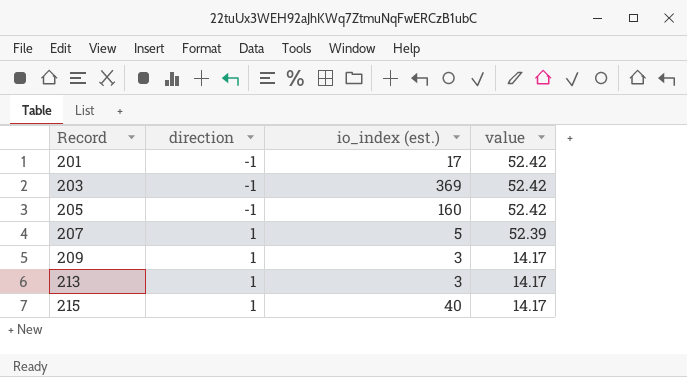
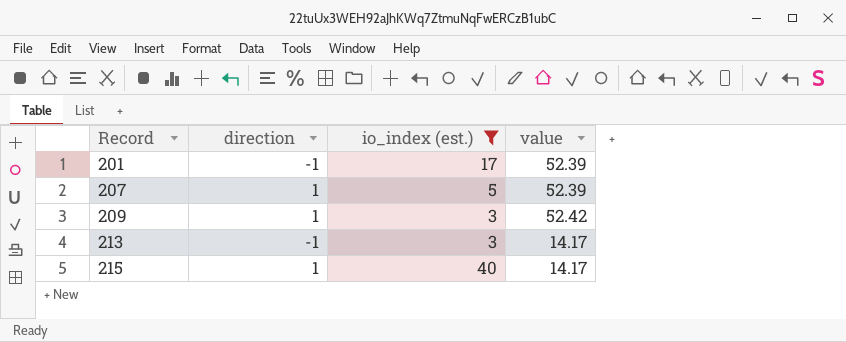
filter: none -> io_index (est.) <= 40
201 | value: 52.42 -> 52.39
209 | value: 14.17 -> 52.42
213 | direction: 1 -> -1

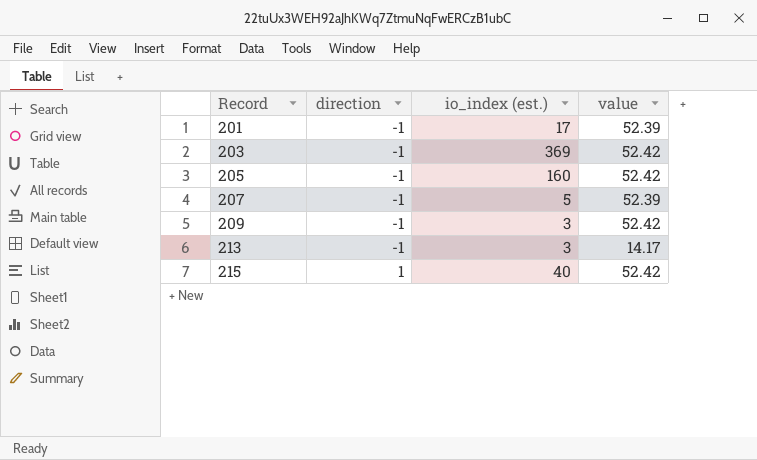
filter: io_index (est.) <= 40 -> none
207 | direction: 1 -> -1
209 | direction: 1 -> -1
215 | value: 14.17 -> 52.42

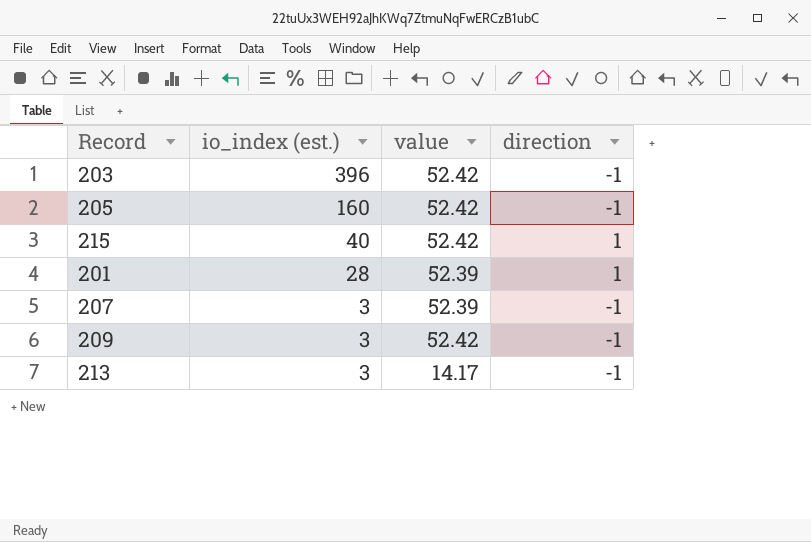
row order: Record ascending -> io_index (est.) descending
column direction | position: 2 -> 4
203 | io_index (est.): 369 -> 396
201 | io_index (est.): 17 -> 28
201 | direction: -1 -> 1
207 | io_index (est.): 5 -> 3

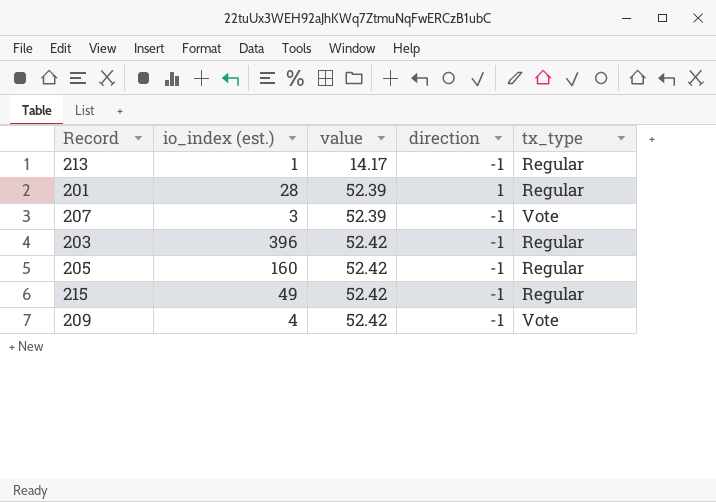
row order: io_index (est.) descending -> value ascending
column tx_type | position: none -> 5
213 | io_index (est.): 3 -> 1
215 | io_index (est.): 40 -> 49
215 | direction: 1 -> -1
209 | io_index (est.): 3 -> 4

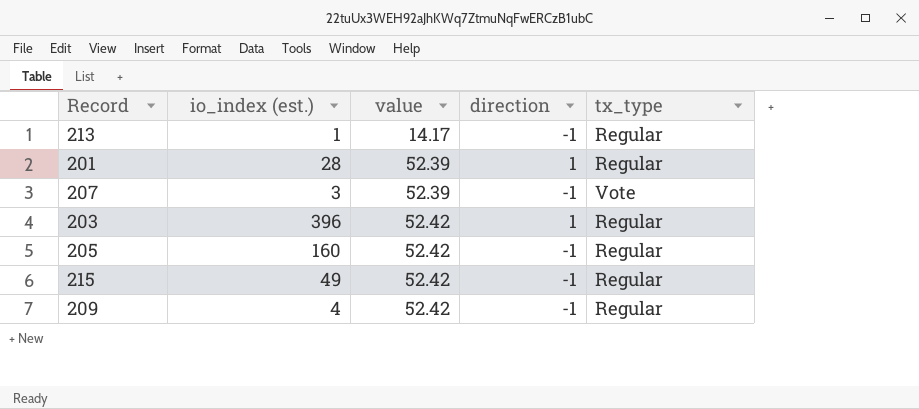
203 | direction: -1 -> 1
209 | tx_type: Vote -> Regular

